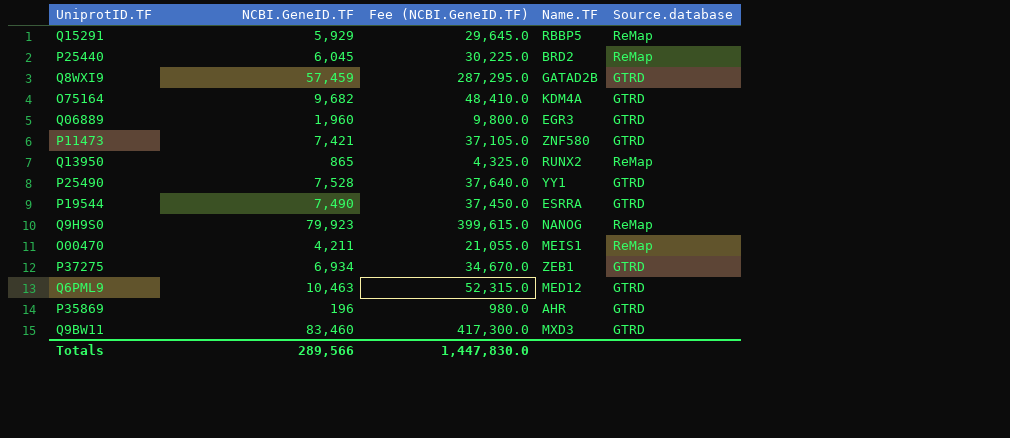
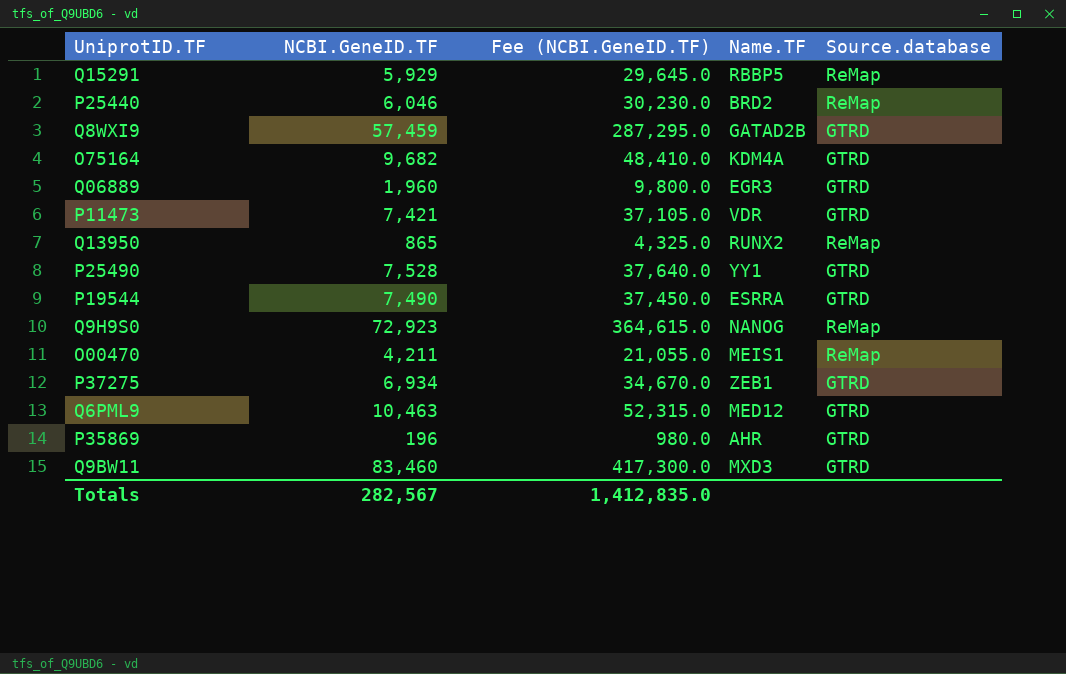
P25440 | NCBI.GeneID.TF: 6,045 -> 6,046
P25440 | Fee (NCBI.GeneID.TF): 30,225.0 -> 30,230.0
P11473 | Name.TF: ZNF580 -> VDR
Q9H9S0 | NCBI.GeneID.TF: 79,923 -> 72,923
Q9H9S0 | Fee (NCBI.GeneID.TF): 399,615.0 -> 364,615.0
Totals | NCBI.GeneID.TF: 289,566 -> 282,567
Totals | Fee (NCBI.GeneID.TF): 1,447,830.0 -> 1,412,835.0

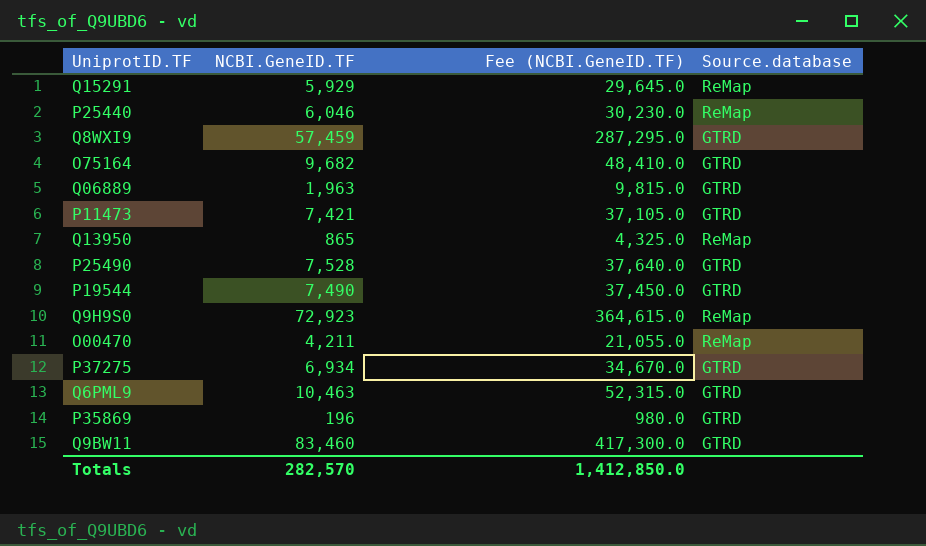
column Name.TF | position: 4 -> none
Q06889 | NCBI.GeneID.TF: 1,960 -> 1,963
Q06889 | Fee (NCBI.GeneID.TF): 9,800.0 -> 9,815.0
Totals | NCBI.GeneID.TF: 282,567 -> 282,570
Totals | Fee (NCBI.GeneID.TF): 1,412,835.0 -> 1,412,850.0

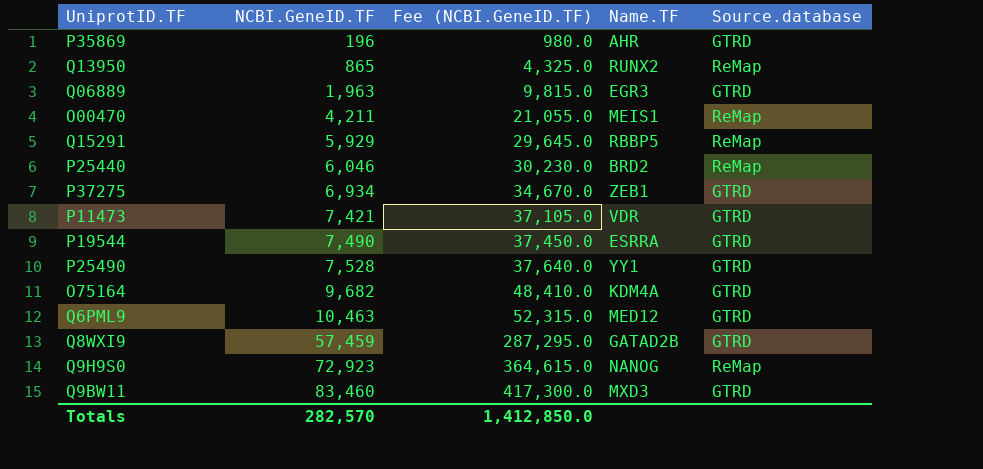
row order: none -> NCBI.GeneID.TF ascending
column Name.TF | position: none -> 4

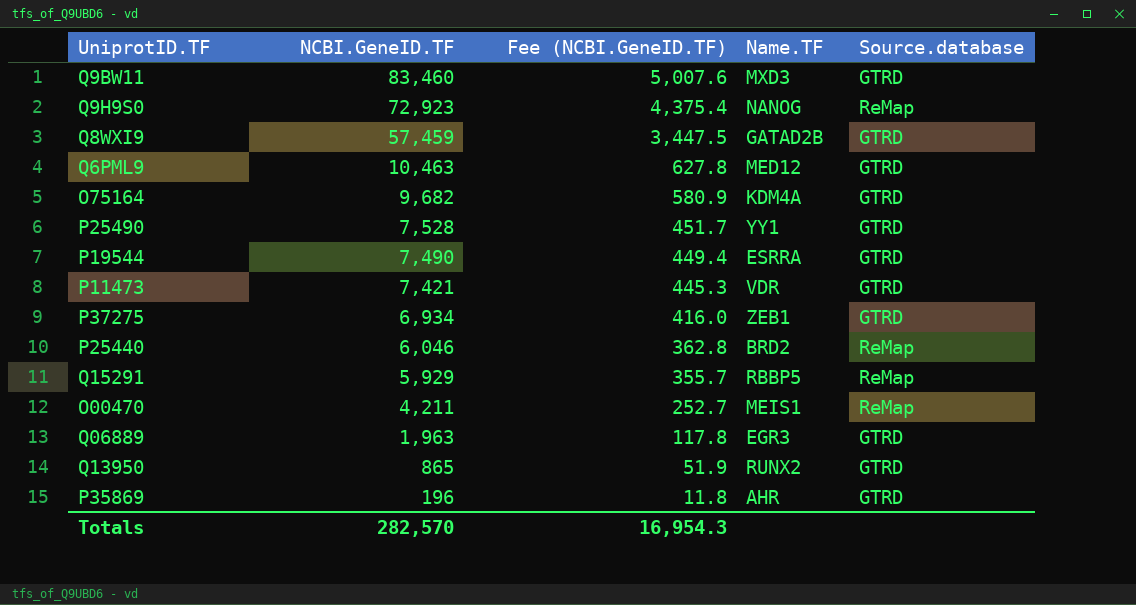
row order: NCBI.GeneID.TF ascending -> NCBI.GeneID.TF descending
column Fee (NCBI.GeneID.TF) | formula: [NCBI.GeneID.TF] * 5 -> [NCBI.GeneID.TF] * 0.06
Q13950 | Source.database: ReMap -> GTRD
Totals | Fee (NCBI.GeneID.TF): 1,412,850.0 -> 16,954.3

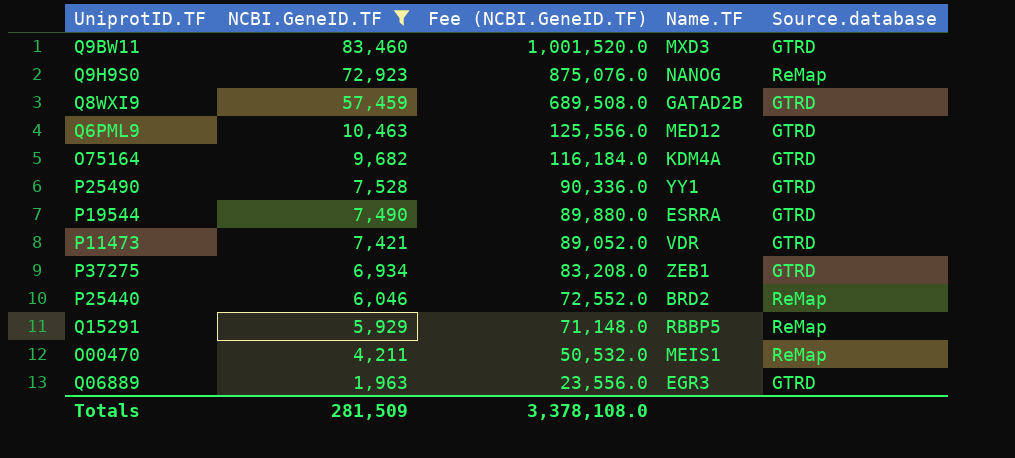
filter: none -> NCBI.GeneID.TF >= 1,963
column Fee (NCBI.GeneID.TF) | formula: [NCBI.GeneID.TF] * 0.06 -> [NCBI.GeneID.TF] * 12
Totals | NCBI.GeneID.TF: 282,570 -> 281,509
Totals | Fee (NCBI.GeneID.TF): 16,954.3 -> 3,378,108.0

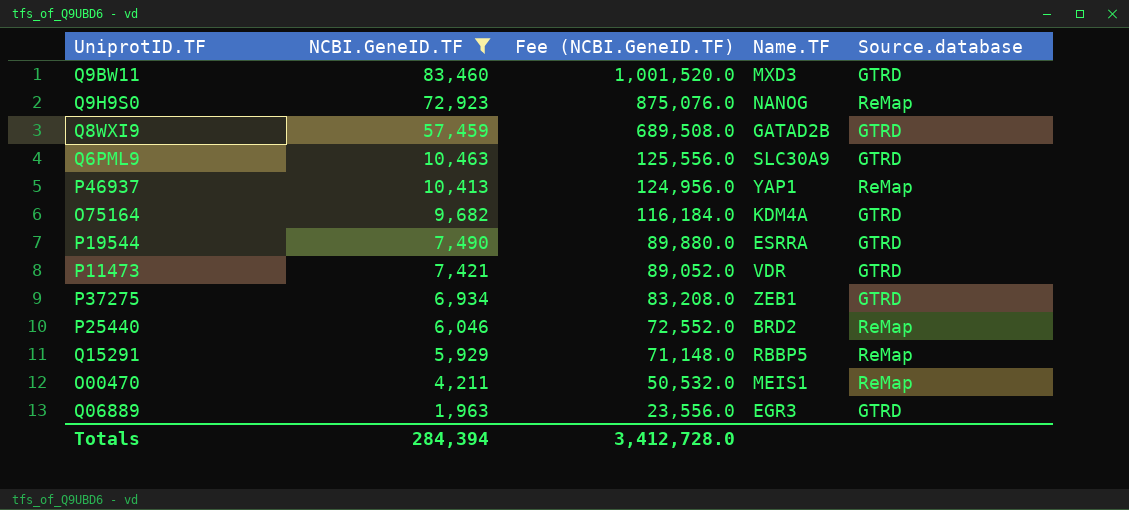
row P25490: 7,528 | 90,336.0 | YY1 | GTRD -> none
Q6PML9 | Name.TF: MED12 -> SLC30A9
row P46937: none -> 10,413 | 124,956.0 | YAP1 | ReMap
Totals | NCBI.GeneID.TF: 281,509 -> 284,394
Totals | Fee (NCBI.GeneID.TF): 3,378,108.0 -> 3,412,728.0

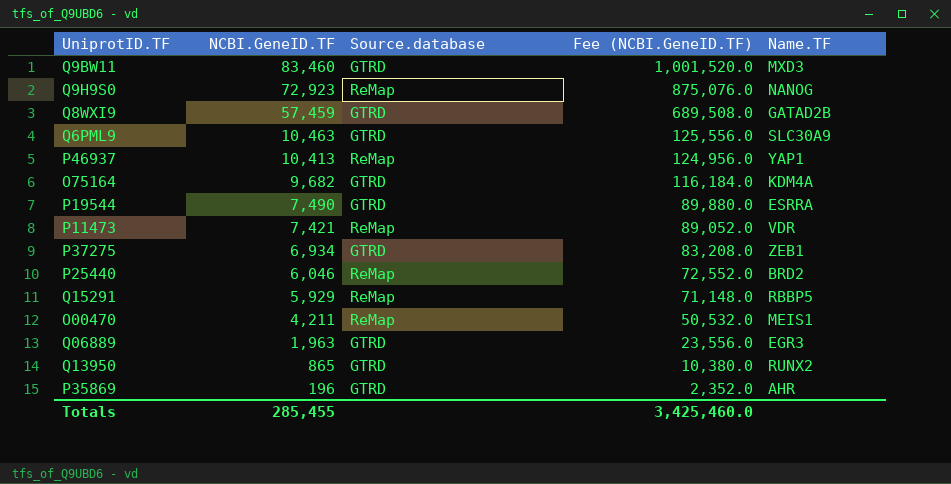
filter: NCBI.GeneID.TF >= 1,963 -> none
column Source.database | position: 5 -> 3
P11473 | Source.database: GTRD -> ReMap
Totals | NCBI.GeneID.TF: 284,394 -> 285,455
Totals | Fee (NCBI.GeneID.TF): 3,412,728.0 -> 3,425,460.0

